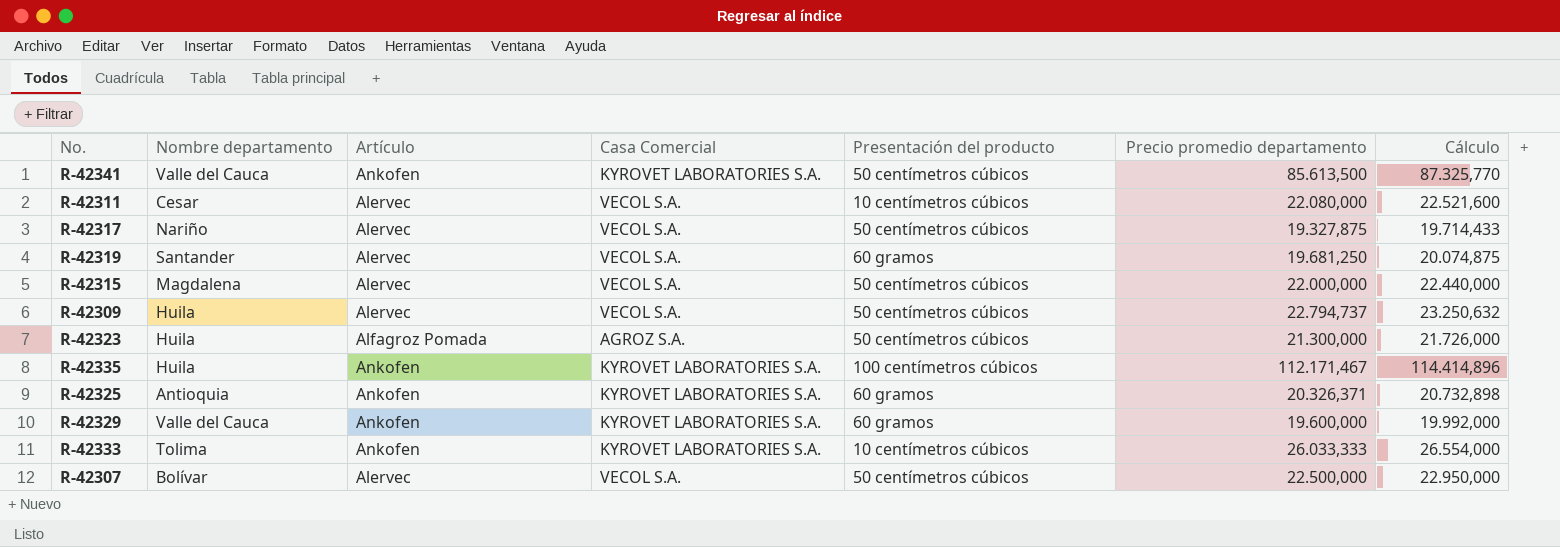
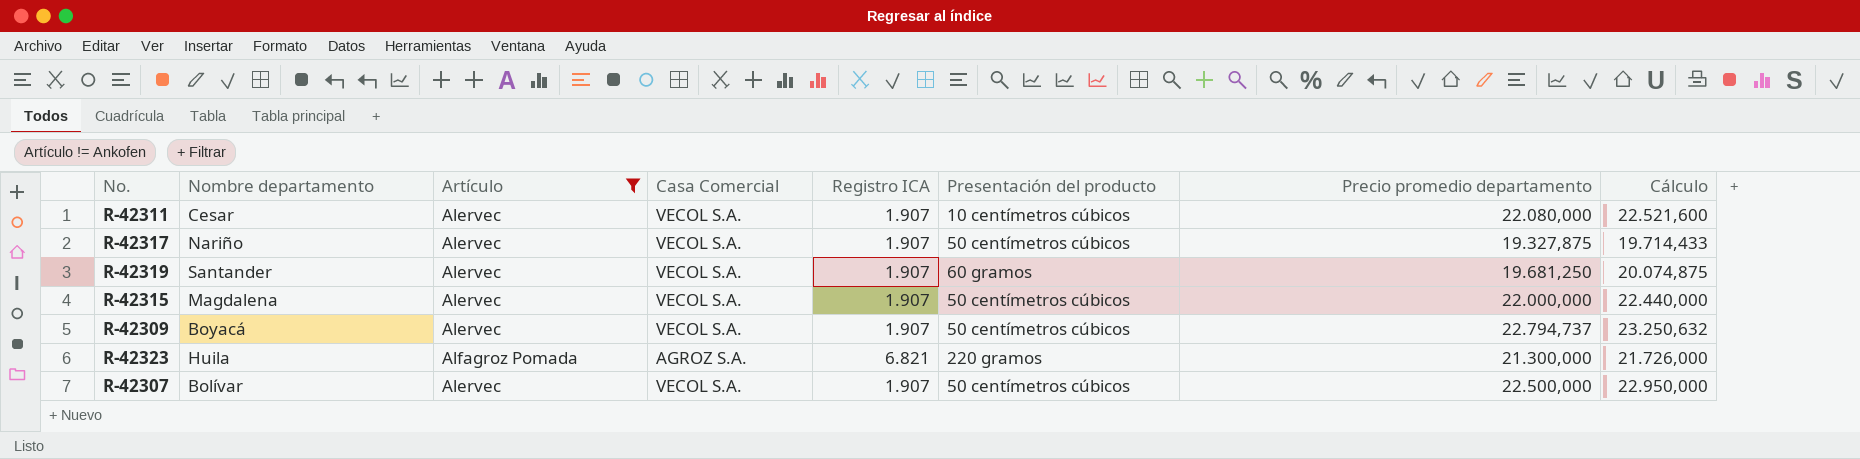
filter: none -> Artículo != Ankofen
column Registro ICA | position: none -> 5
R-42309 | Nombre departamento: Huila -> Boyacá
R-42323 | Presentación del producto: 50 centímetros cúbicos -> 220 gramos

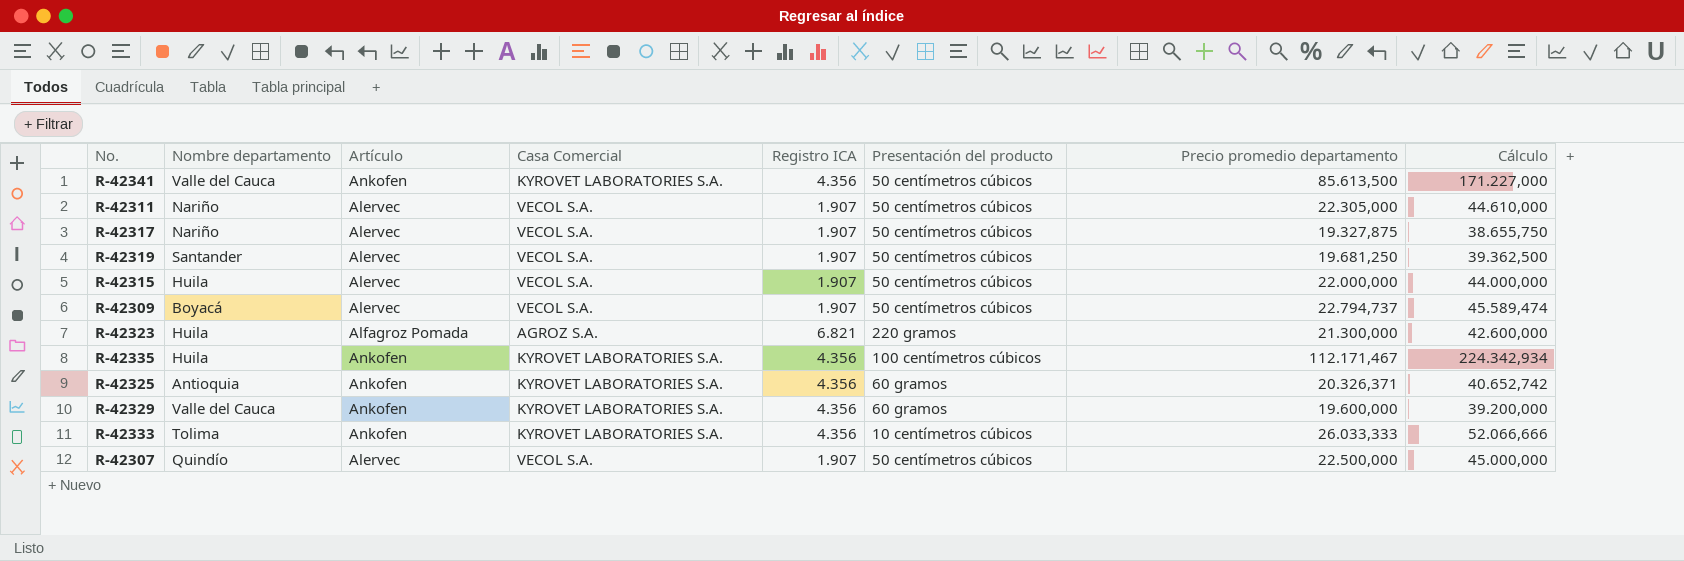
filter: Artículo != Ankofen -> none
column Cálculo | formula: [Precio promedio departamento] * 1,02 -> [Precio promedio departamento] * 2
R-42311 | Nombre departamento: Cesar -> Nariño
R-42311 | Presentación del producto: 10 centímetros cúbicos -> 50 centímetros cúbicos
R-42311 | Precio promedio departamento: 22.080,000 -> 22.305,000
R-42319 | Presentación del producto: 60 gramos -> 50 centímetros cúbicos
R-42315 | Nombre departamento: Magdalena -> Huila
R-42307 | Nombre departamento: Bolívar -> Quindío

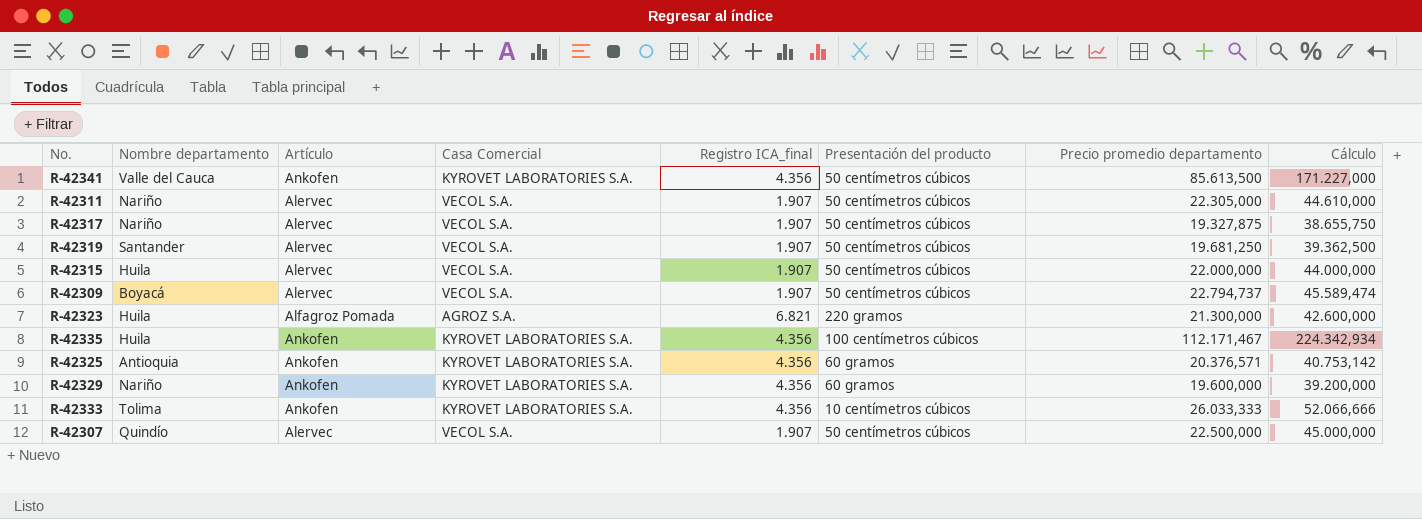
column name: Registro ICA -> Registro ICA_final
R-42325 | Precio promedio departamento: 20.326,371 -> 20.376,571
R-42325 | Cálculo: 40.652,742 -> 40.753,142
R-42329 | Nombre departamento: Valle del Cauca -> Nariño

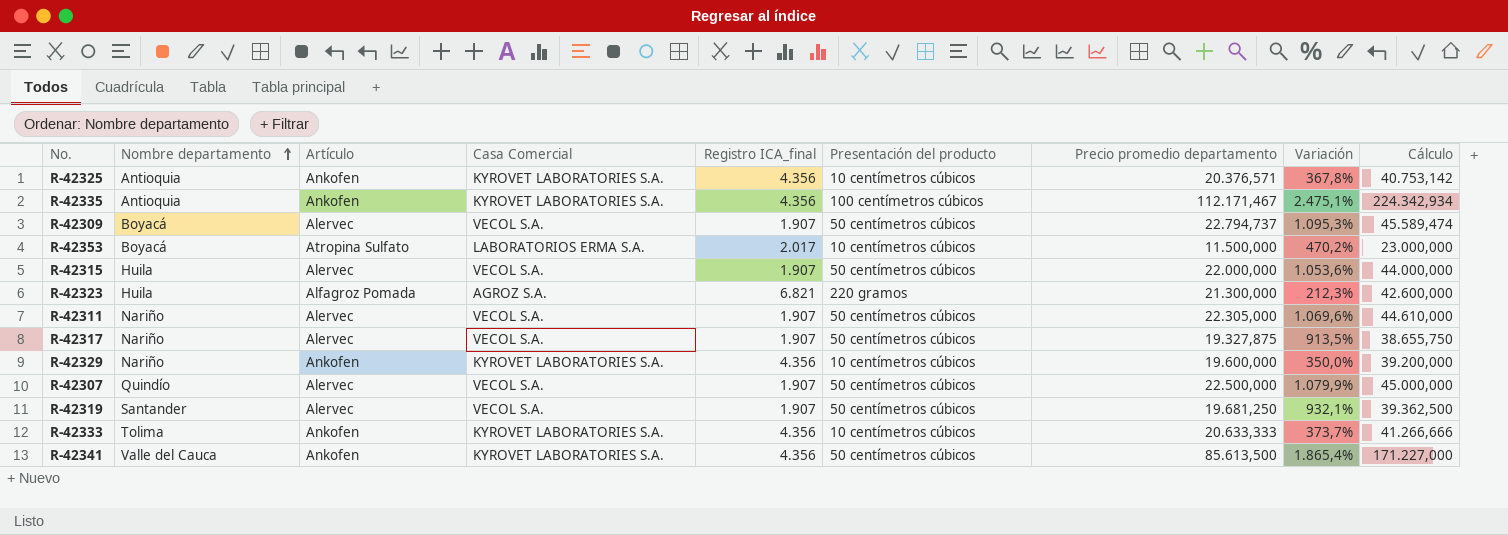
row order: none -> Nombre departamento ascending
column Variación | formula: none -> ([Precio promedio departamento] - [Registro ICA_final]) / [Registro ICA_final]
R-42325 | Presentación del producto: 60 gramos -> 10 centímetros cúbicos
R-42335 | Nombre departamento: Huila -> Antioquia
row R-42353: none -> Boyacá | Atropina Sulfato | LABORATORIOS ERMA S.A. | 2.017 | 10 centímetros cúbicos | 11.500,000 | 470,2% | 23.000,000
R-42329 | Presentación del producto: 60 gramos -> 10 centímetros cúbicos
R-42333 | Precio promedio departamento: 26.033,333 -> 20.633,333
R-42333 | Cálculo: 52.066,666 -> 41.266,666

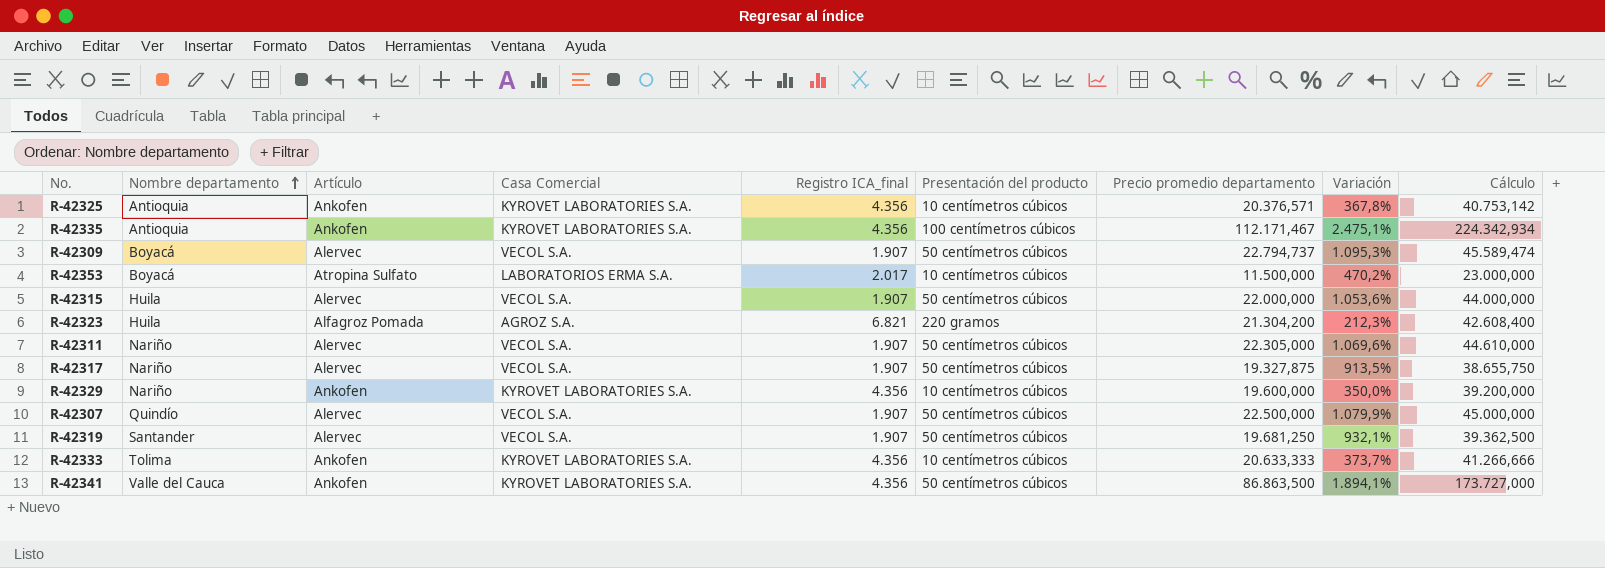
R-42323 | Precio promedio departamento: 21.300,000 -> 21.304,200
R-42323 | Cálculo: 42.600,000 -> 42.608,400
R-42341 | Precio promedio departamento: 85.613,500 -> 86.863,500
R-42341 | Variación: 1.865,4% -> 1.894,1%
R-42341 | Cálculo: 171.227,000 -> 173.727,000

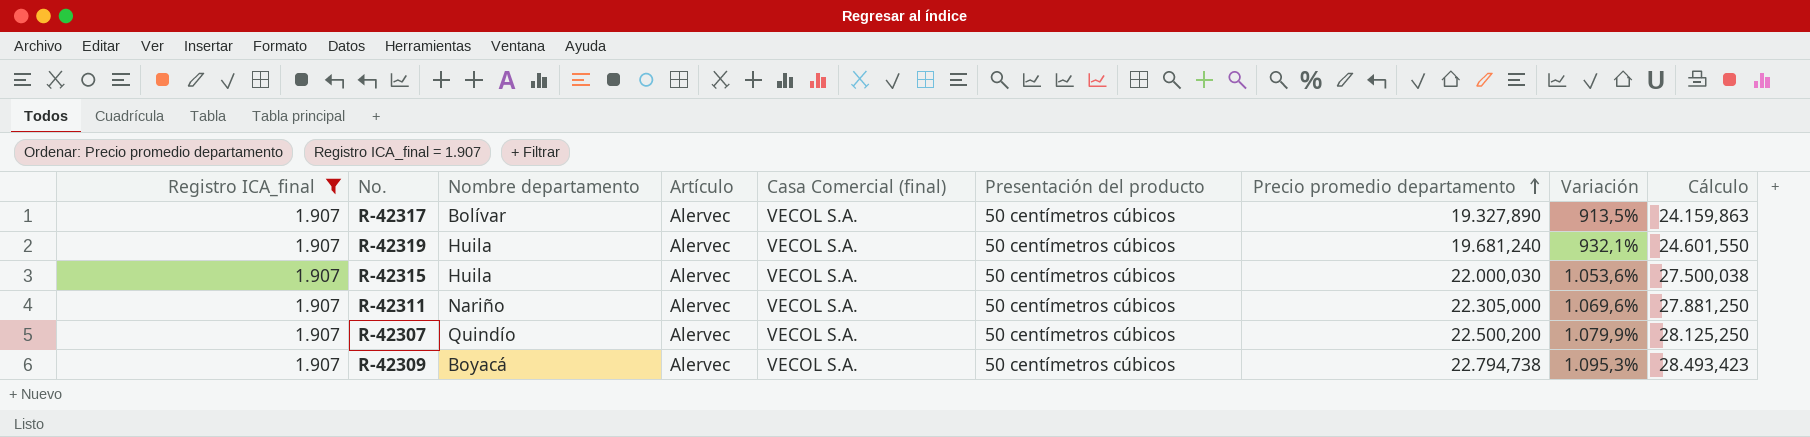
filter: none -> Registro ICA_final = 1.907
row order: Nombre departamento ascending -> Precio promedio departamento ascending
column Registro ICA_final | position: 5 -> 1
column name: Casa Comercial -> Casa Comercial (final)
column Cálculo | formula: [Precio promedio departamento] * 2 -> [Precio promedio departamento] * 1,25
R-42317 | Nombre departamento: Nariño -> Bolívar
R-42317 | Precio promedio departamento: 19.327,875 -> 19.327,890
R-42319 | Nombre departamento: Santander -> Huila
R-42319 | Precio promedio departamento: 19.681,250 -> 19.681,240
R-42315 | Precio promedio departamento: 22.000,000 -> 22.000,030
R-42307 | Precio promedio departamento: 22.500,000 -> 22.500,200
R-42309 | Precio promedio departamento: 22.794,737 -> 22.794,738

